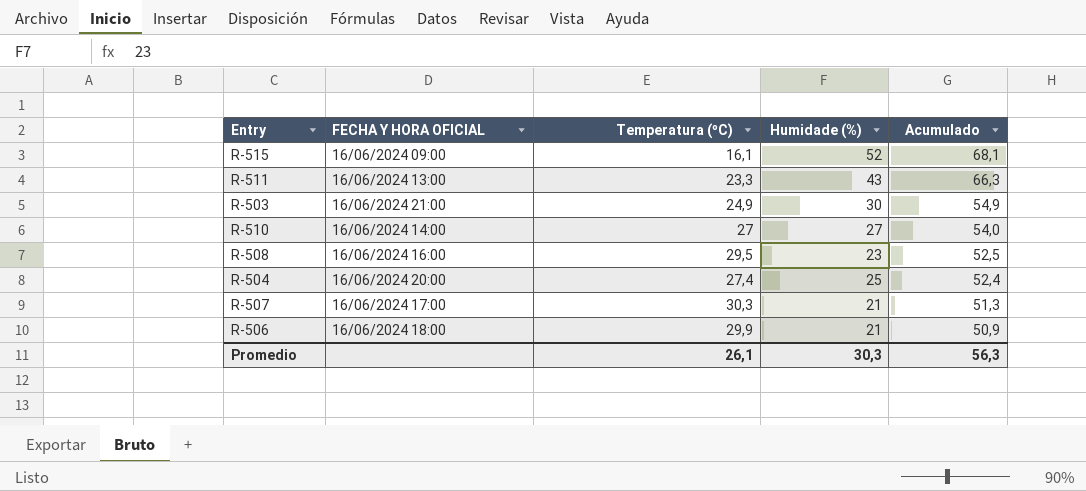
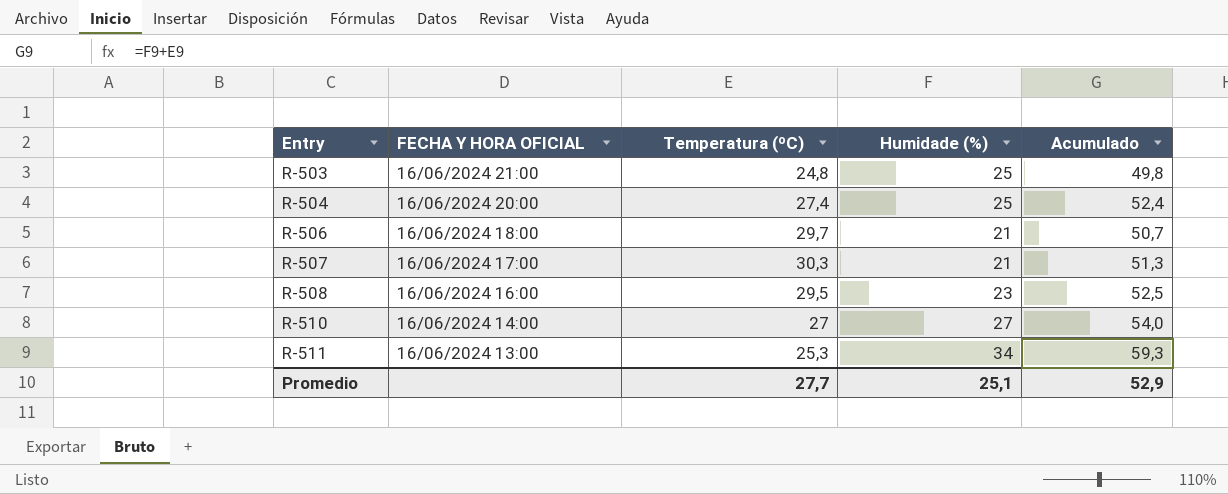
row order: Acumulado descending -> Entry ascending
row R-515: 16/06/2024 09:00 | 16,1 | 52 | 68,1 -> none
R-503 | Temperatura (ºC): 24,9 -> 24,8
R-503 | Humidade (%): 30 -> 25
R-503 | Acumulado: 54,9 -> 49,8
R-506 | Temperatura (ºC): 29,9 -> 29,7
R-506 | Acumulado: 50,9 -> 50,7
R-511 | Temperatura (ºC): 23,3 -> 25,3
R-511 | Humidade (%): 43 -> 34
R-511 | Acumulado: 66,3 -> 59,3
Promedio | Temperatura (ºC): 26,1 -> 27,7
Promedio | Humidade (%): 30,3 -> 25,1
Promedio | Acumulado: 56,3 -> 52,9

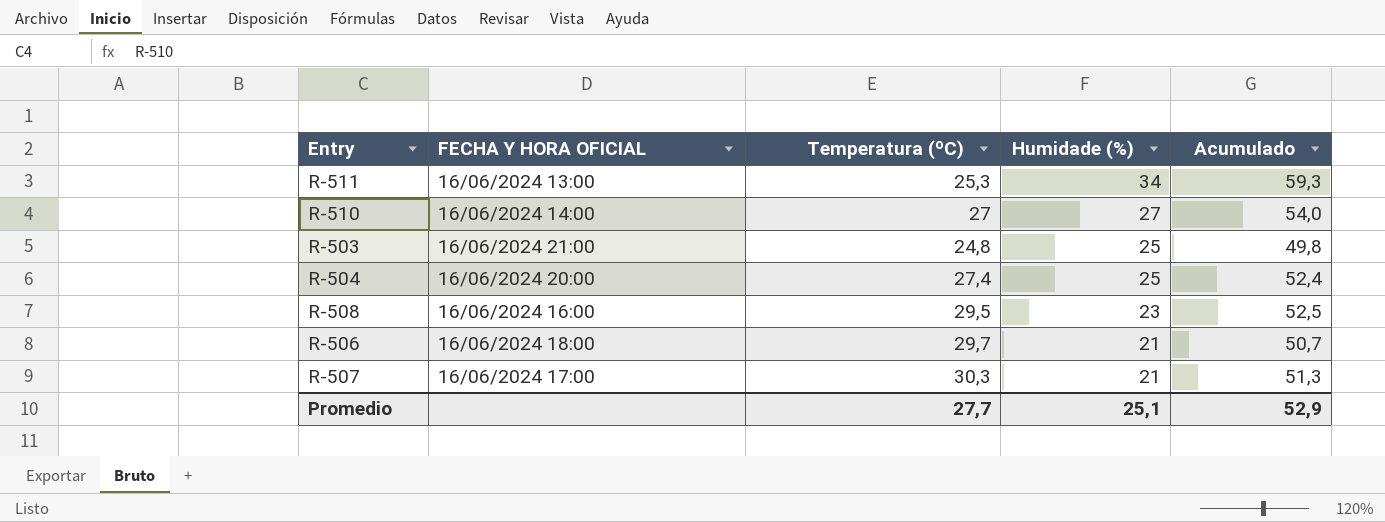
row order: Entry ascending -> Humidade (%) descending

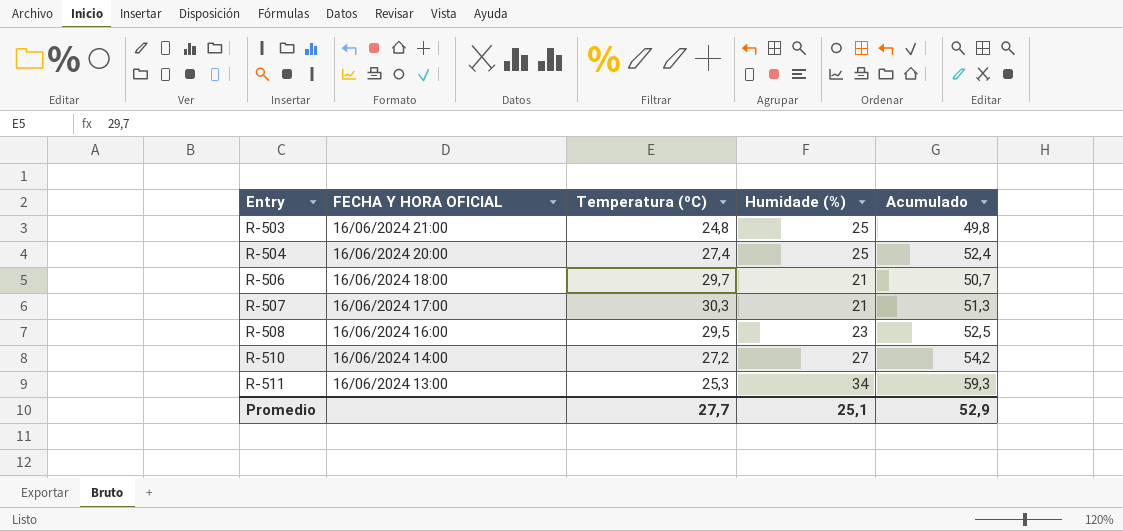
row order: Humidade (%) descending -> Entry ascending
R-510 | Temperatura (ºC): 27 -> 27,2
R-510 | Acumulado: 54,0 -> 54,2

